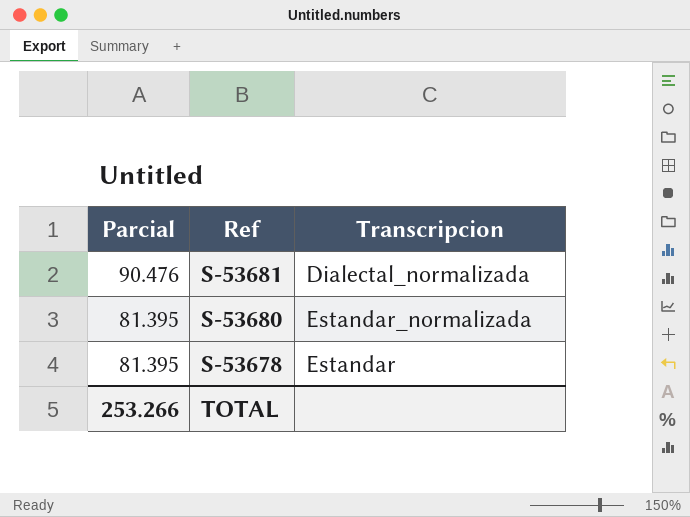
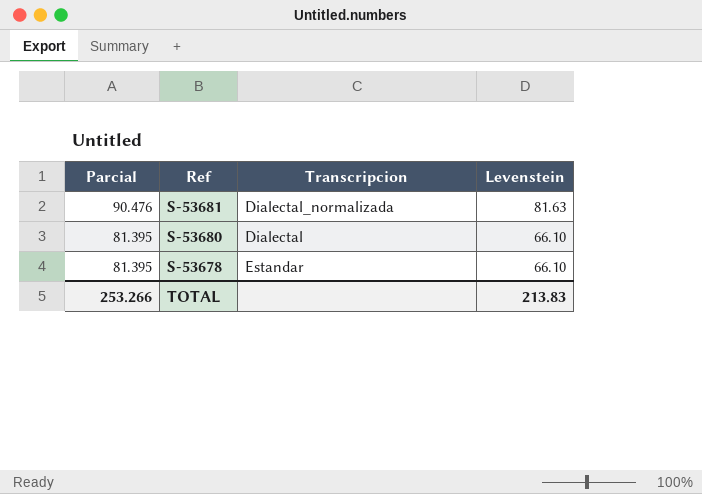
column Levenstein | position: none -> 4
S-53680 | Transcripcion: Estandar_normalizada -> Dialectal

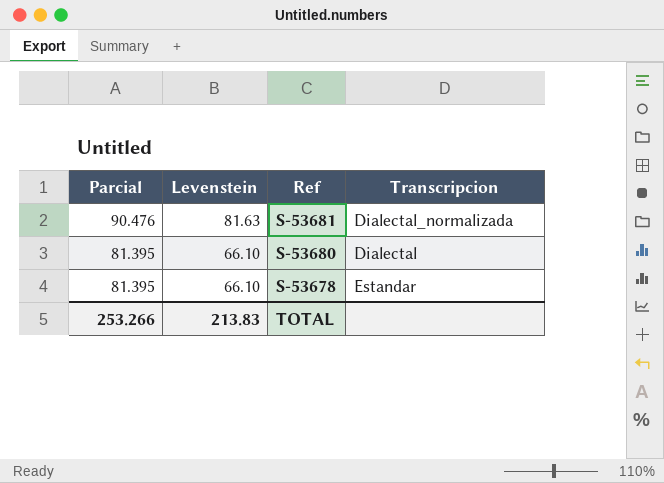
column Levenstein | position: 4 -> 2

